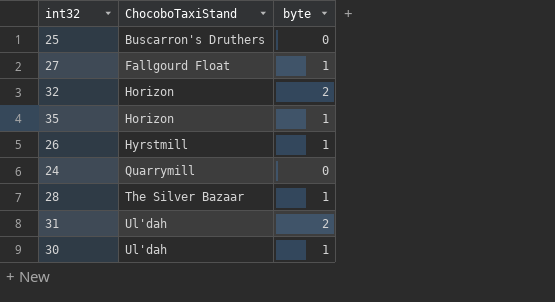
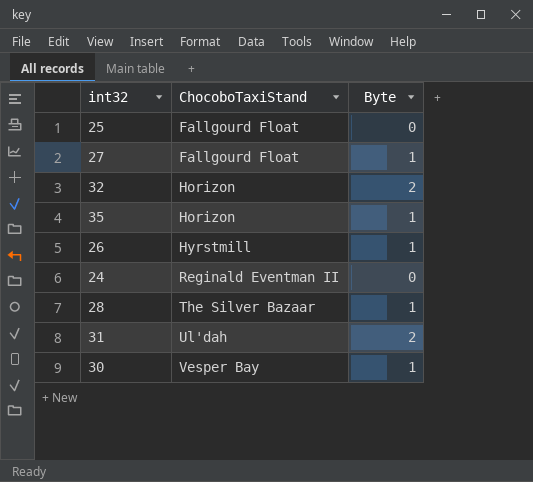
column name: byte -> Byte
25 | ChocoboTaxiStand: Buscarron's Druthers -> Fallgourd Float
24 | ChocoboTaxiStand: Quarrymill -> Reginald Eventman II
30 | ChocoboTaxiStand: Ul'dah -> Vesper Bay

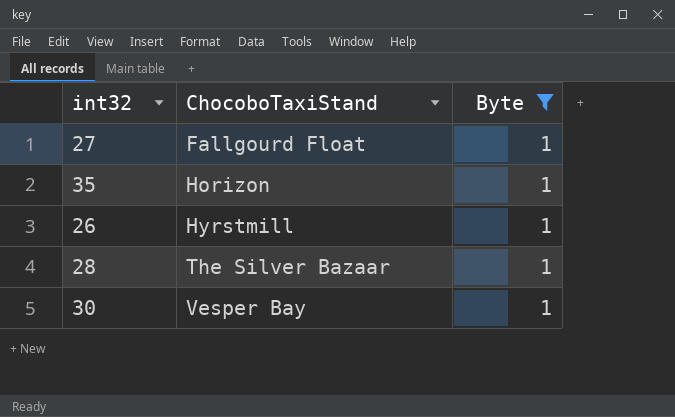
filter: none -> Byte = 1

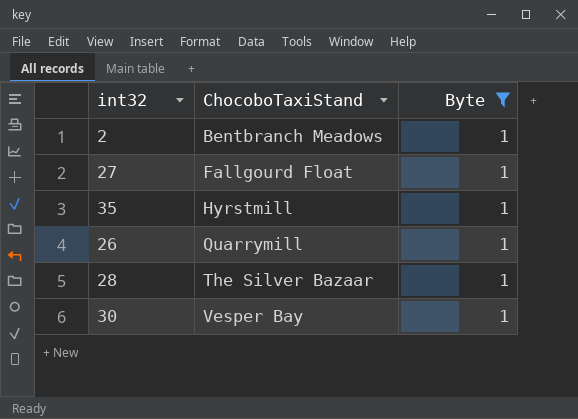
row 2: none -> Bentbranch Meadows | 1
35 | ChocoboTaxiStand: Horizon -> Hyrstmill
26 | ChocoboTaxiStand: Hyrstmill -> Quarrymill

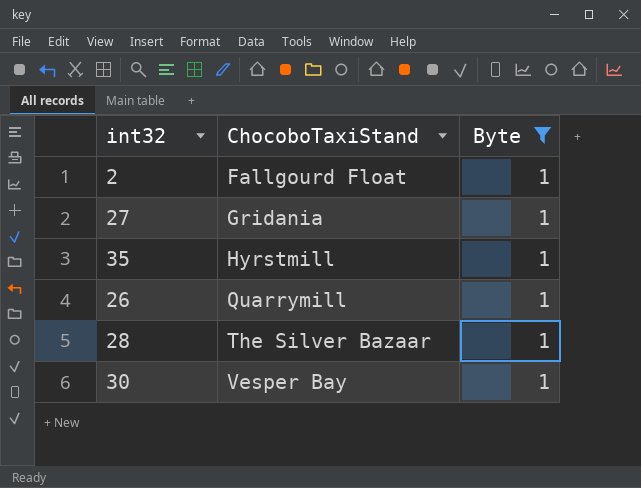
2 | ChocoboTaxiStand: Bentbranch Meadows -> Fallgourd Float
27 | ChocoboTaxiStand: Fallgourd Float -> Gridania

